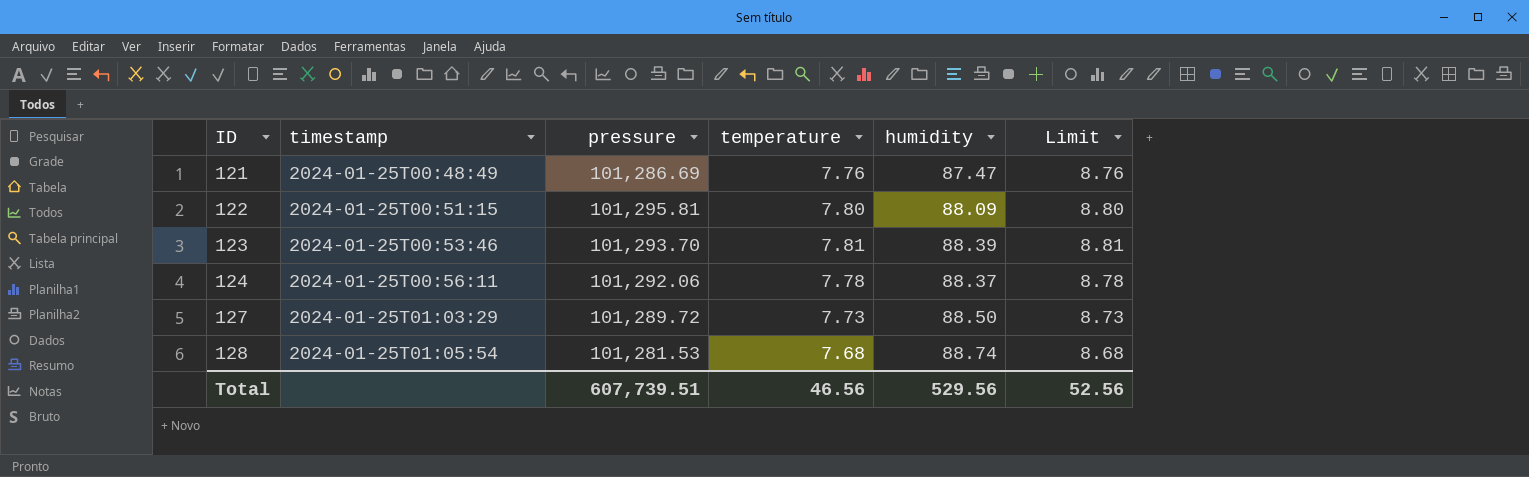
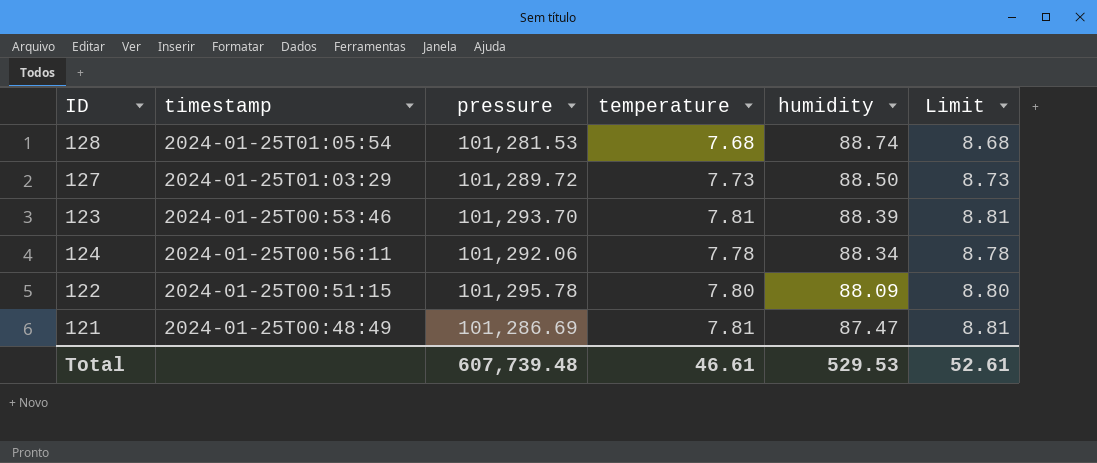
row order: ID ascending -> humidity descending
124 | humidity: 88.37 -> 88.34
122 | pressure: 101,295.81 -> 101,295.78
121 | temperature: 7.76 -> 7.81
121 | Limit: 8.76 -> 8.81
Total | pressure: 607,739.51 -> 607,739.48
Total | temperature: 46.56 -> 46.61
Total | humidity: 529.56 -> 529.53
Total | Limit: 52.56 -> 52.61

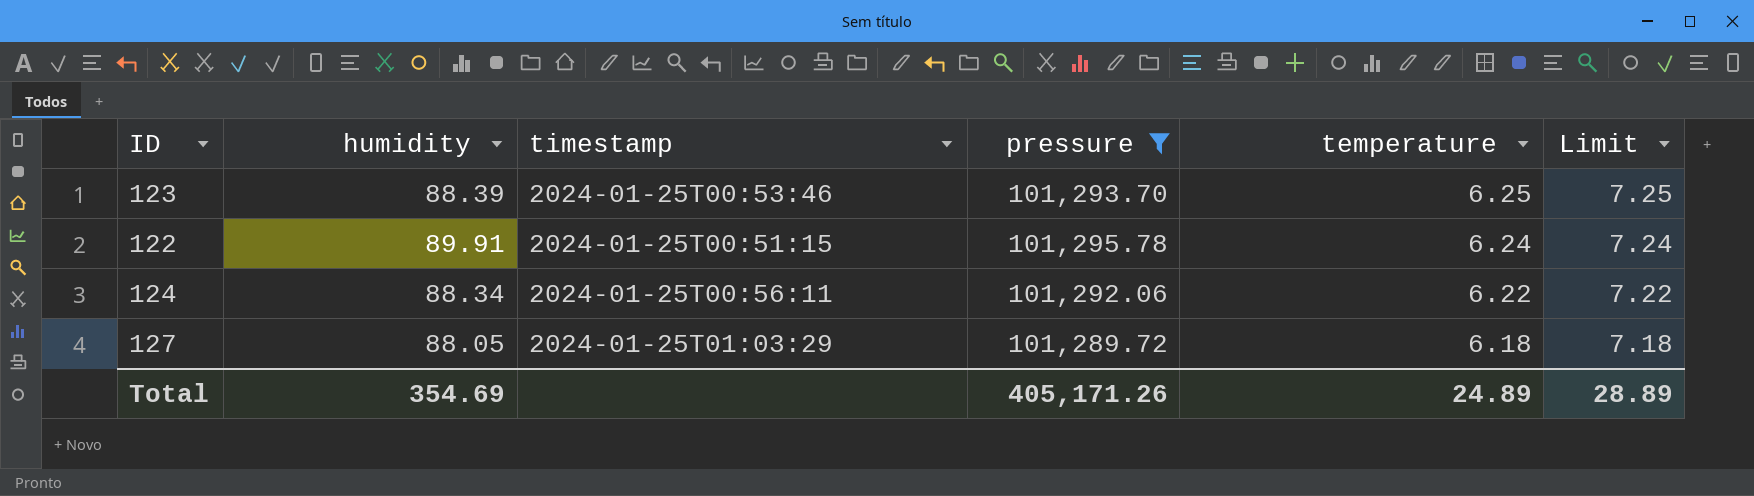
filter: none -> pressure >= 101,289.72
row order: humidity descending -> temperature descending
column humidity | position: 5 -> 2
123 | temperature: 7.81 -> 6.25
123 | Limit: 8.81 -> 7.25
122 | humidity: 88.09 -> 89.91
122 | temperature: 7.80 -> 6.24
122 | Limit: 8.80 -> 7.24
124 | temperature: 7.78 -> 6.22
124 | Limit: 8.78 -> 7.22
127 | humidity: 88.50 -> 88.05
127 | temperature: 7.73 -> 6.18
127 | Limit: 8.73 -> 7.18
Total | humidity: 529.53 -> 354.69
Total | pressure: 607,739.48 -> 405,171.26
Total | temperature: 46.61 -> 24.89
Total | Limit: 52.61 -> 28.89

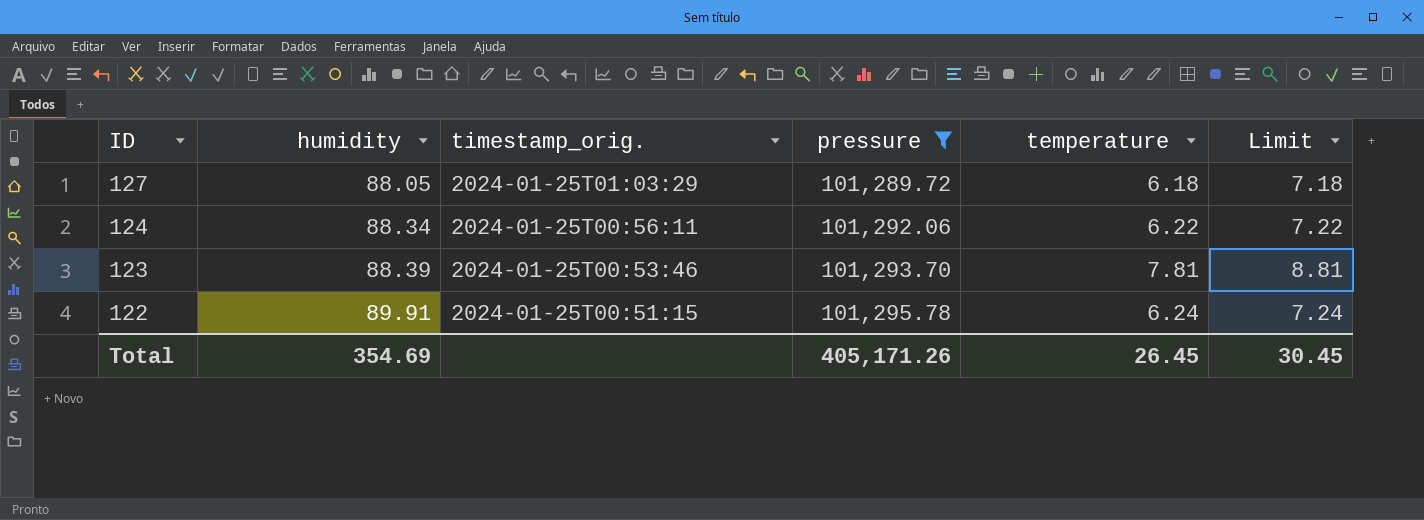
row order: temperature descending -> ID descending
column name: timestamp -> timestamp_orig.
123 | temperature: 6.25 -> 7.81
123 | Limit: 7.25 -> 8.81
Total | temperature: 24.89 -> 26.45
Total | Limit: 28.89 -> 30.45

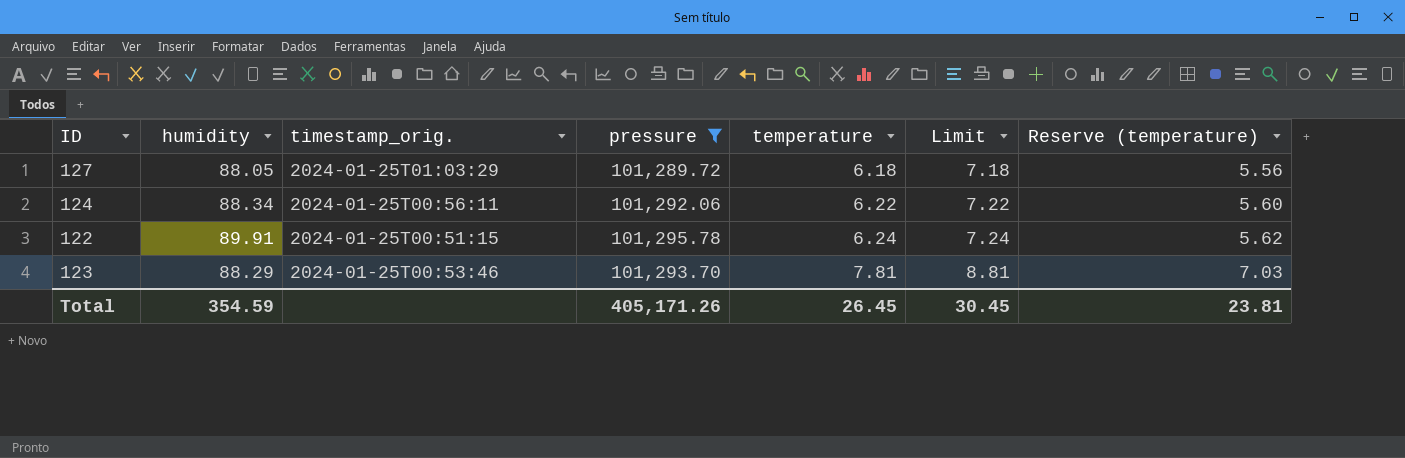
row order: ID descending -> temperature ascending
column Reserve (temperature) | formula: none -> [temperature] * 0.9
123 | humidity: 88.39 -> 88.29
Total | humidity: 354.69 -> 354.59

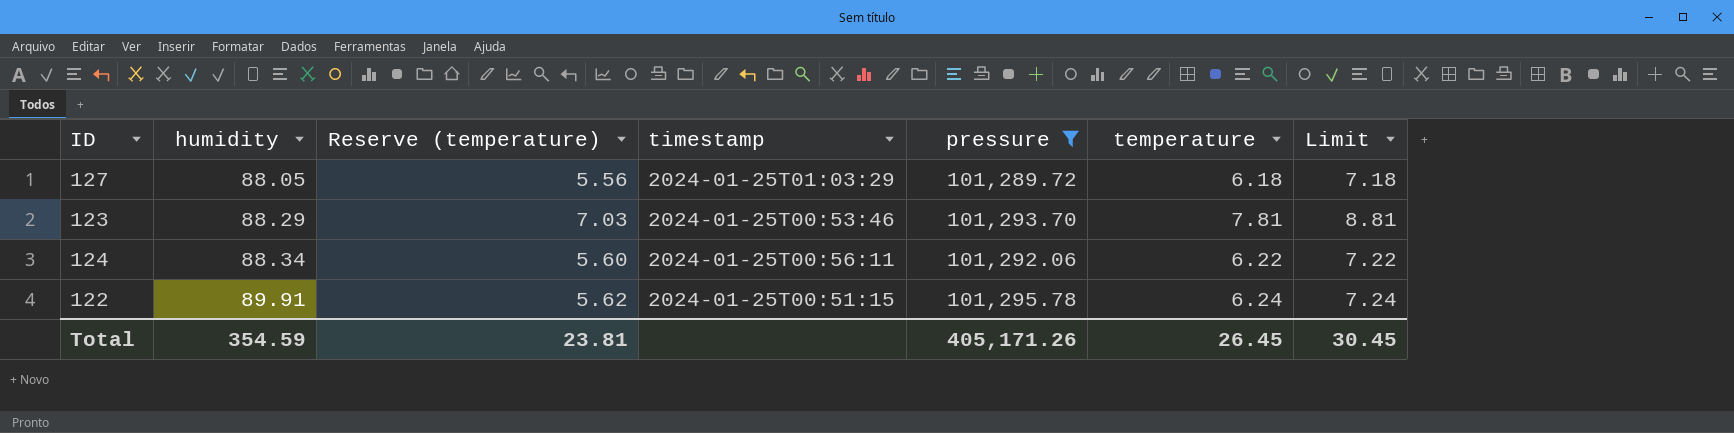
row order: temperature ascending -> humidity ascending
column Reserve (temperature) | position: 7 -> 3
column name: timestamp_orig. -> timestamp

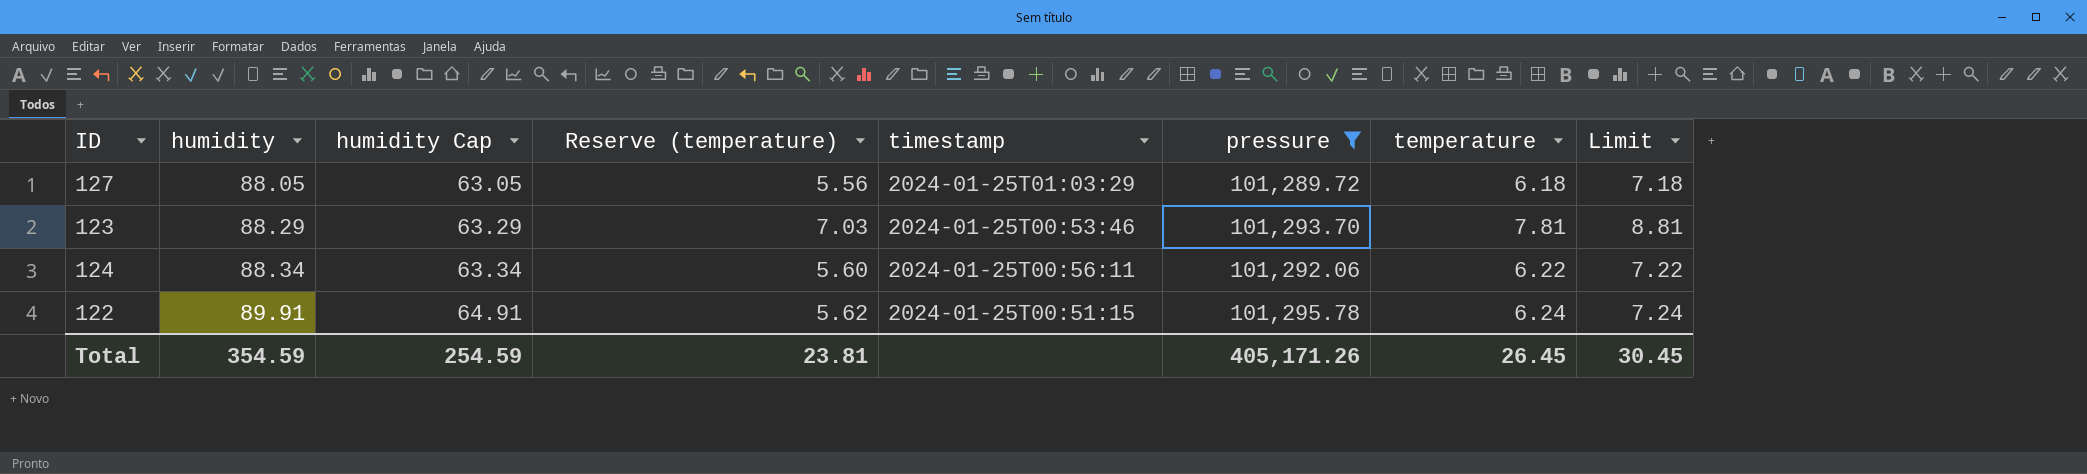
column humidity Cap | formula: none -> [humidity] - 25

